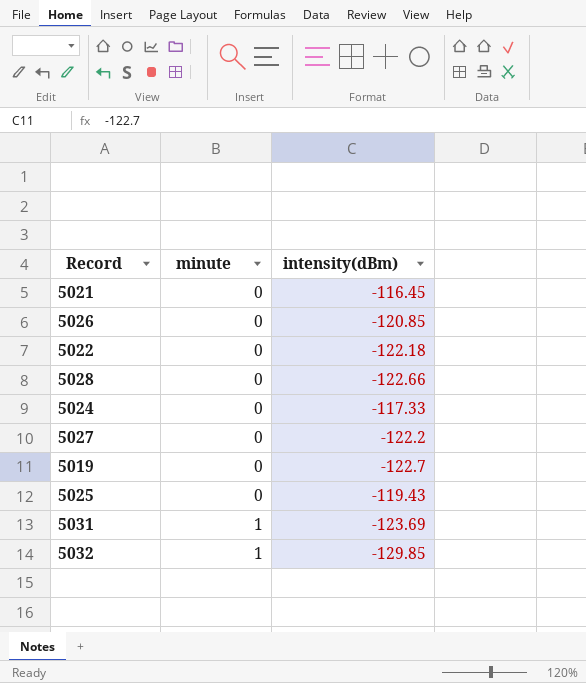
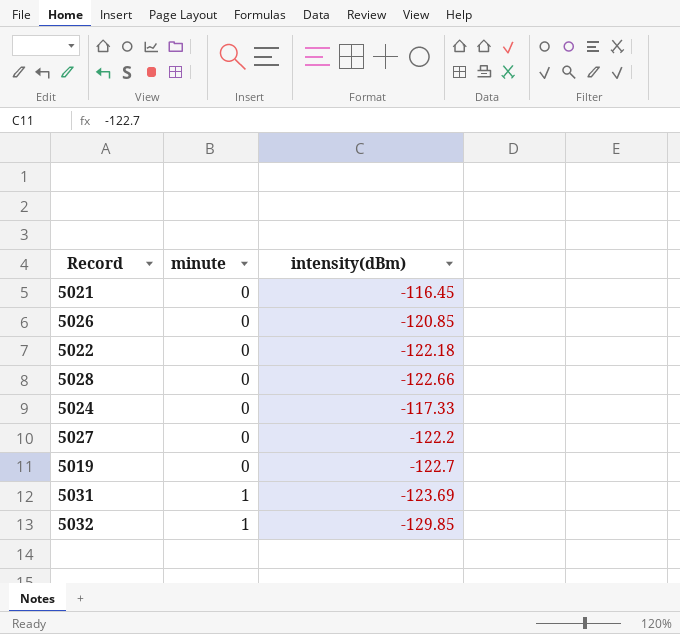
row 5025: 0 | -119.43 -> none

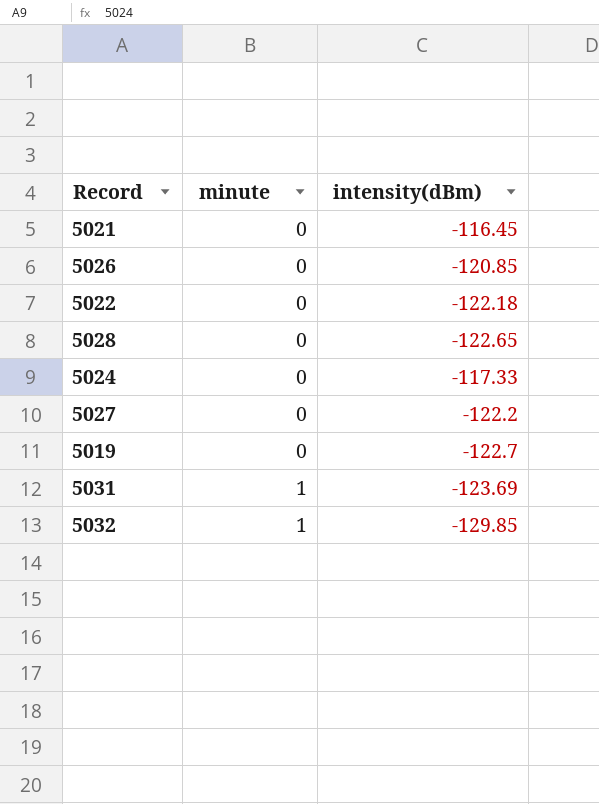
5028 | intensity(dBm): -122.66 -> -122.65

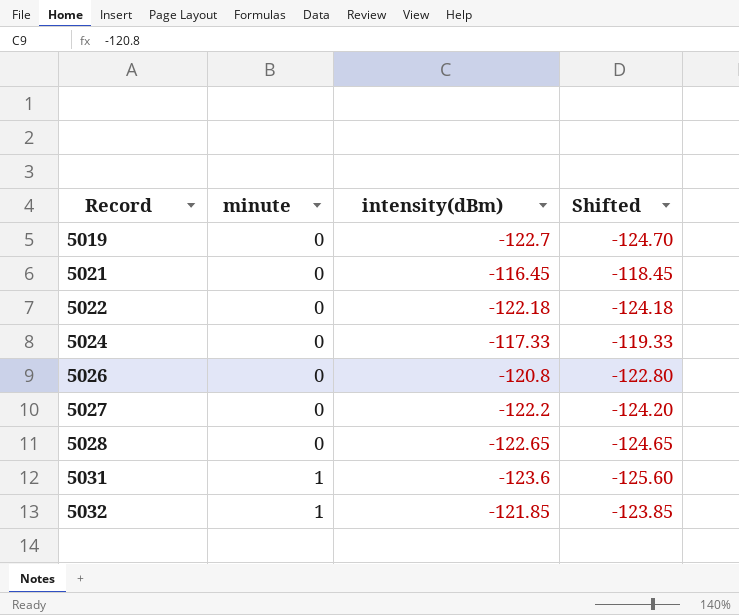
row order: minute ascending -> Record ascending
column Shifted | formula: none -> [intensity(dBm)] - 2
5026 | intensity(dBm): -120.85 -> -120.8
5031 | intensity(dBm): -123.69 -> -123.6
5032 | intensity(dBm): -129.85 -> -121.85

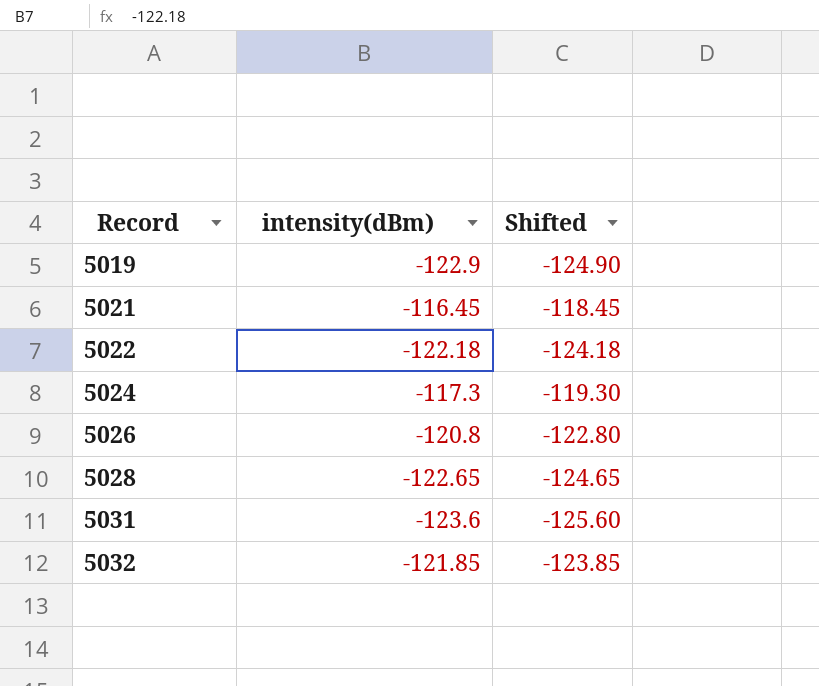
column minute | position: 2 -> none
row 5027: 0 | -122.2 | -124.20 -> none
5019 | intensity(dBm): -122.7 -> -122.9
5019 | Shifted: -124.70 -> -124.90
5024 | intensity(dBm): -117.33 -> -117.3
5024 | Shifted: -119.33 -> -119.30

